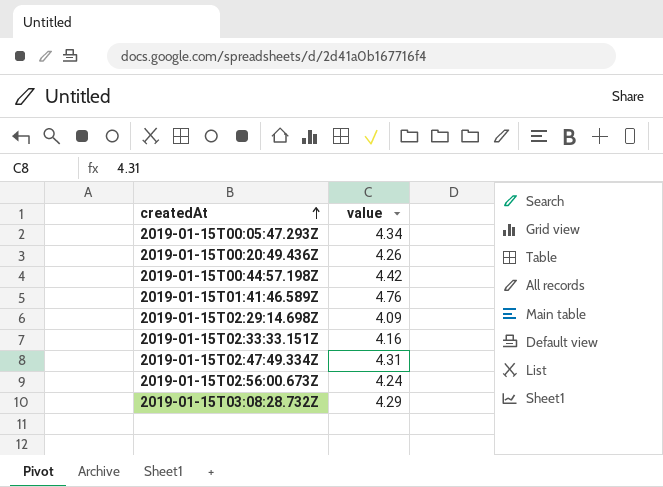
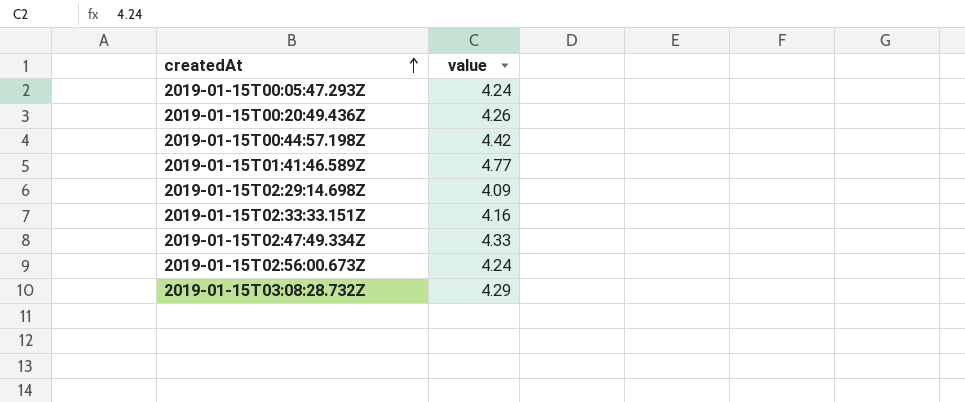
2019-01-15T00:05:47.293Z | value: 4.34 -> 4.24
2019-01-15T01:41:46.589Z | value: 4.76 -> 4.77
2019-01-15T02:47:49.334Z | value: 4.31 -> 4.33

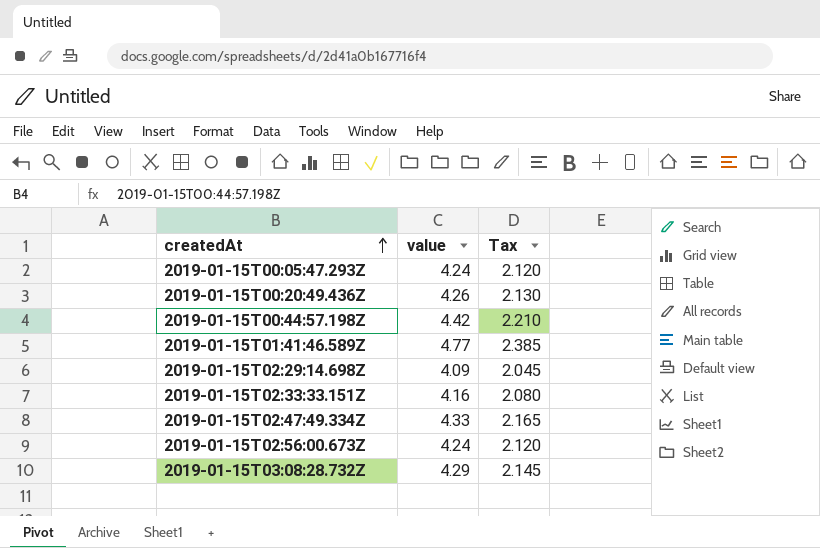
column Tax | formula: none -> [value] * 0.5

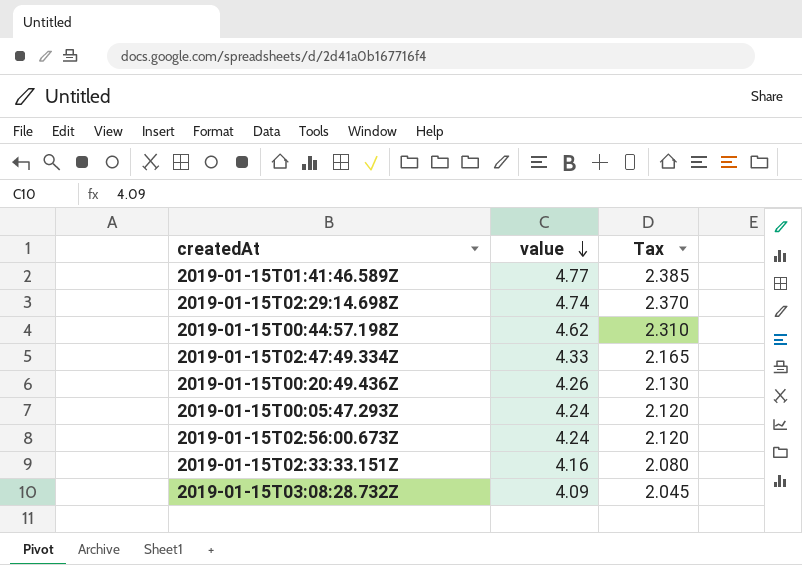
row order: createdAt ascending -> value descending
2019-01-15T02:29:14.698Z | value: 4.09 -> 4.74
2019-01-15T02:29:14.698Z | Tax: 2.045 -> 2.370
2019-01-15T00:44:57.198Z | value: 4.42 -> 4.62
2019-01-15T00:44:57.198Z | Tax: 2.210 -> 2.310
2019-01-15T03:08:28.732Z | value: 4.29 -> 4.09
2019-01-15T03:08:28.732Z | Tax: 2.145 -> 2.045

